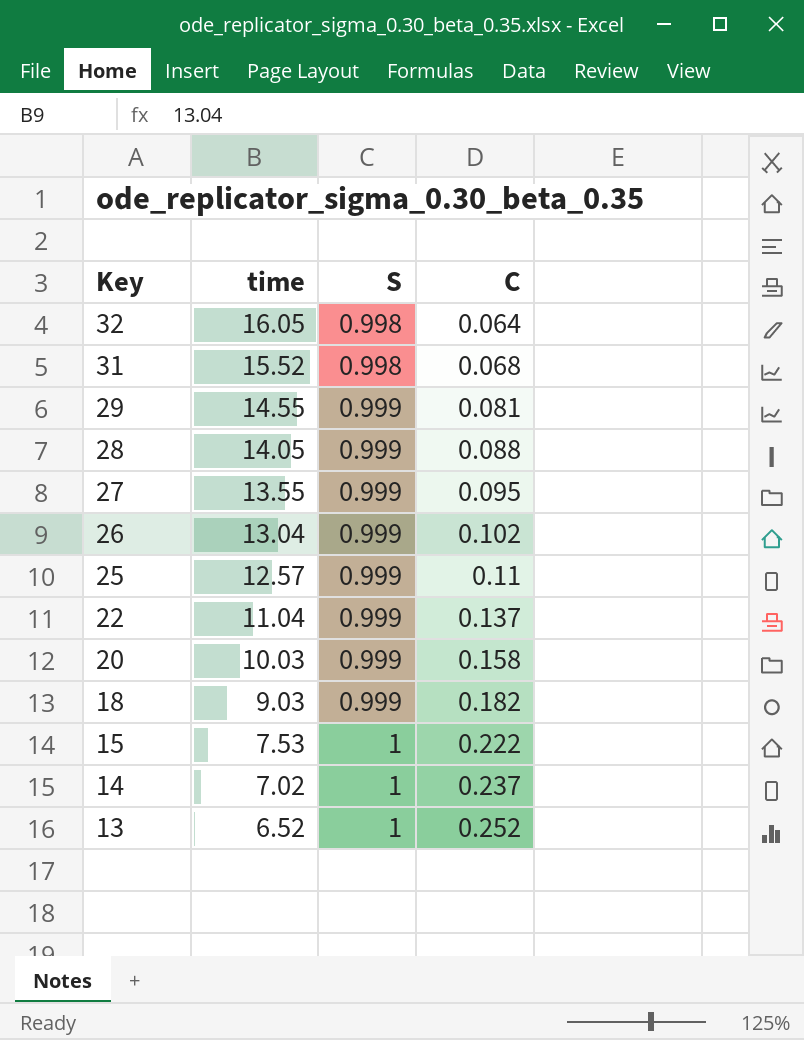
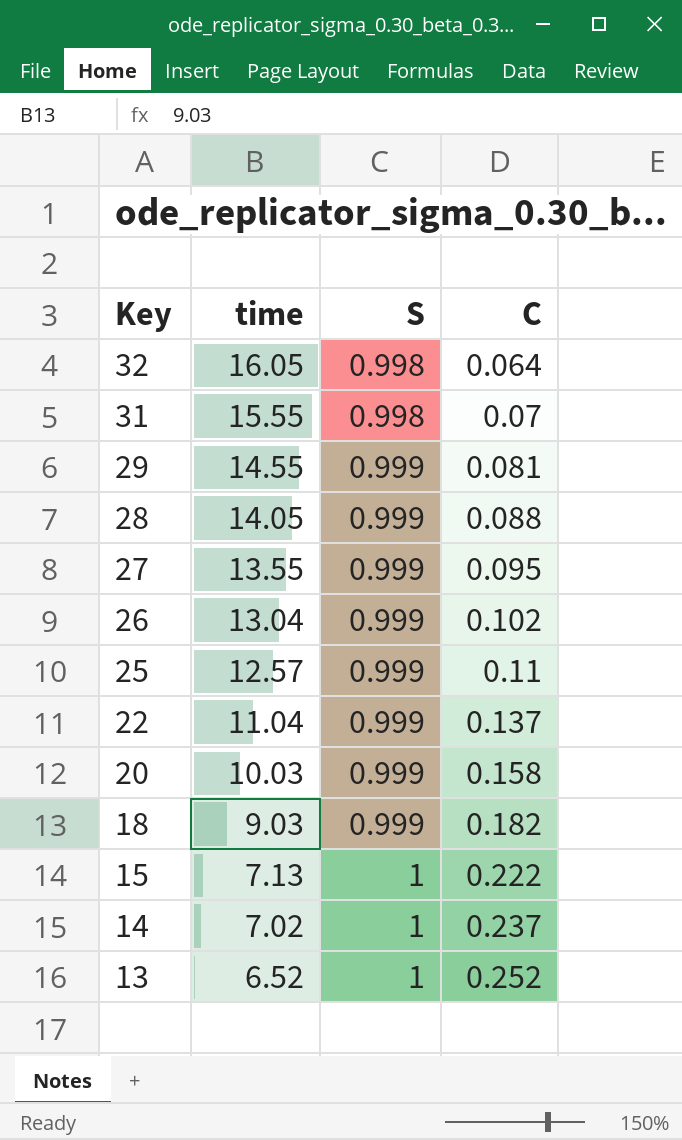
31 | time: 15.52 -> 15.55
31 | C: 0.068 -> 0.07
15 | time: 7.53 -> 7.13

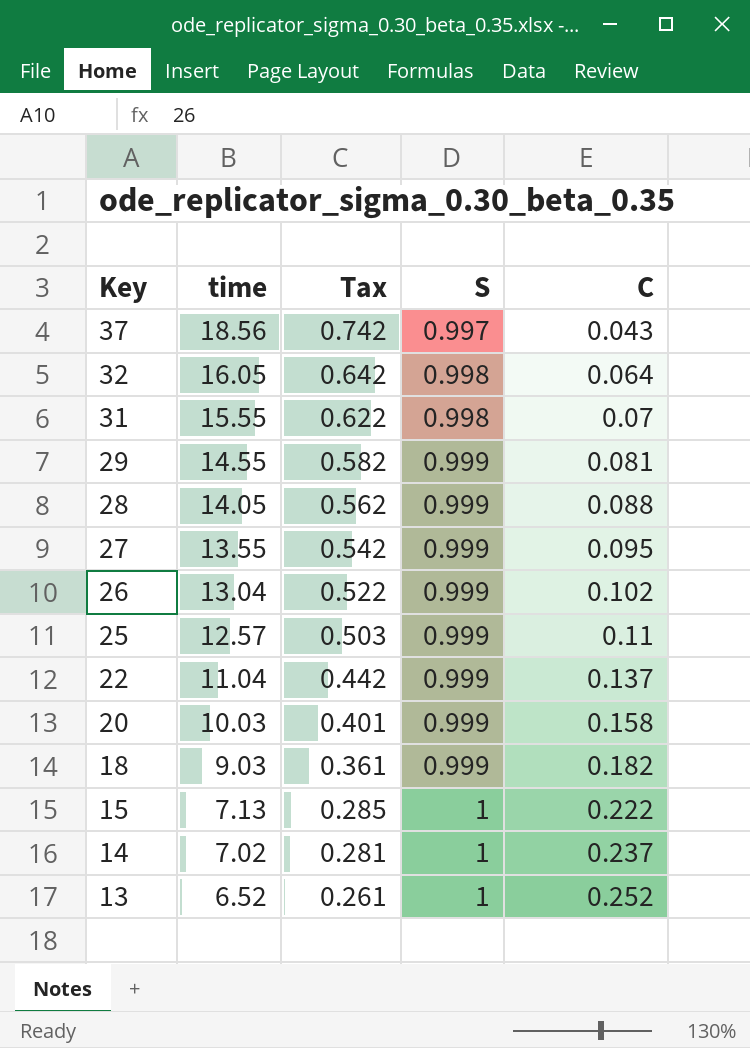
column Tax | formula: none -> [time] * 0.04
row 37: none -> 18.56 | 0.742 | 0.997 | 0.043

